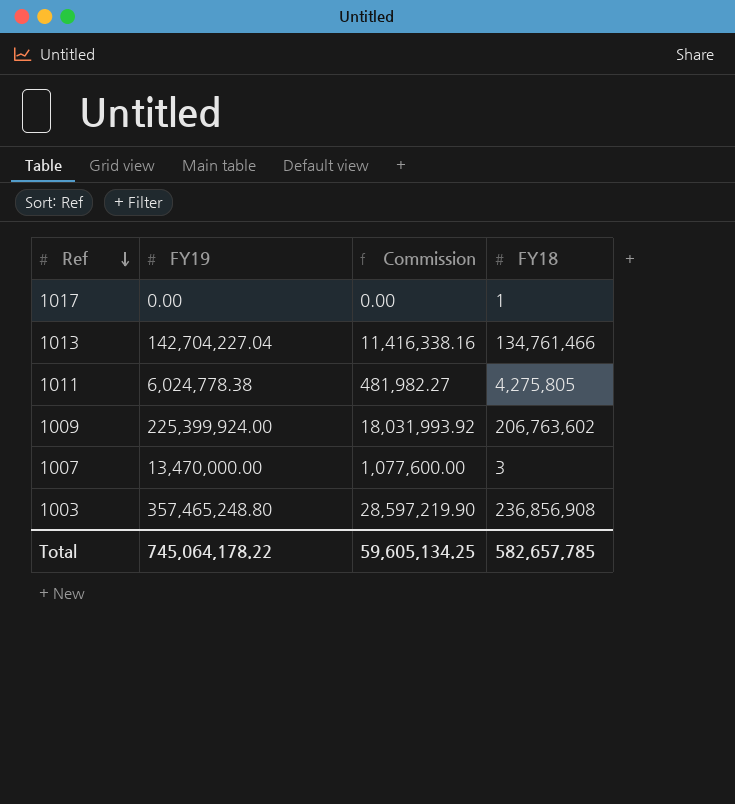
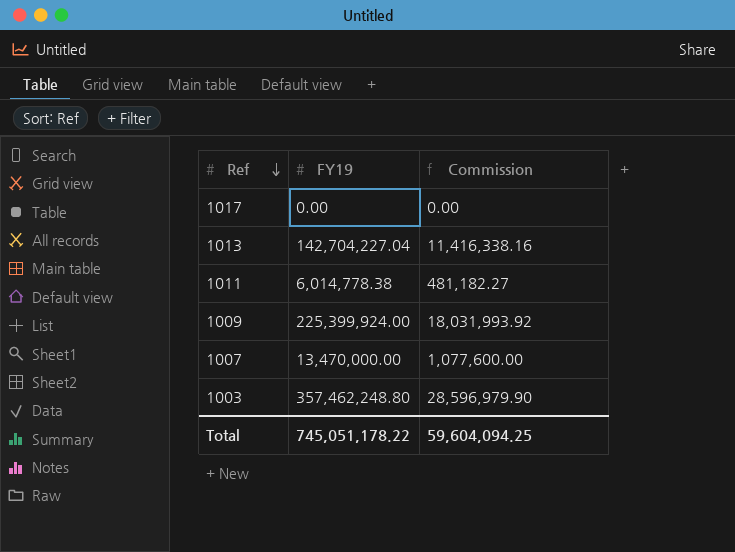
column FY18 | position: 4 -> none
1011 | FY19: 6,024,778.38 -> 6,014,778.38
1011 | Commission: 481,982.27 -> 481,182.27
1003 | FY19: 357,465,248.80 -> 357,462,248.80
1003 | Commission: 28,597,219.90 -> 28,596,979.90
Total | FY19: 745,064,178.22 -> 745,051,178.22
Total | Commission: 59,605,134.25 -> 59,604,094.25

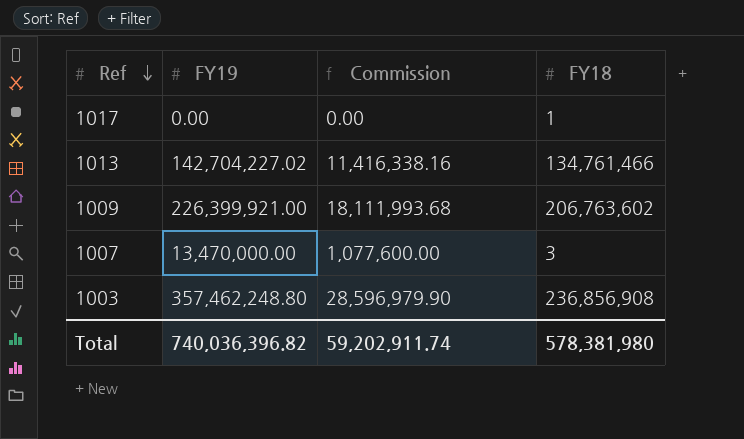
column FY18 | position: none -> 4
row 1011: 6,014,778.38 | 481,182.27 -> none
1013 | FY19: 142,704,227.04 -> 142,704,227.02
1009 | FY19: 225,399,924.00 -> 226,399,921.00
1009 | Commission: 18,031,993.92 -> 18,111,993.68
Total | FY19: 745,051,178.22 -> 740,036,396.82
Total | Commission: 59,604,094.25 -> 59,202,911.74

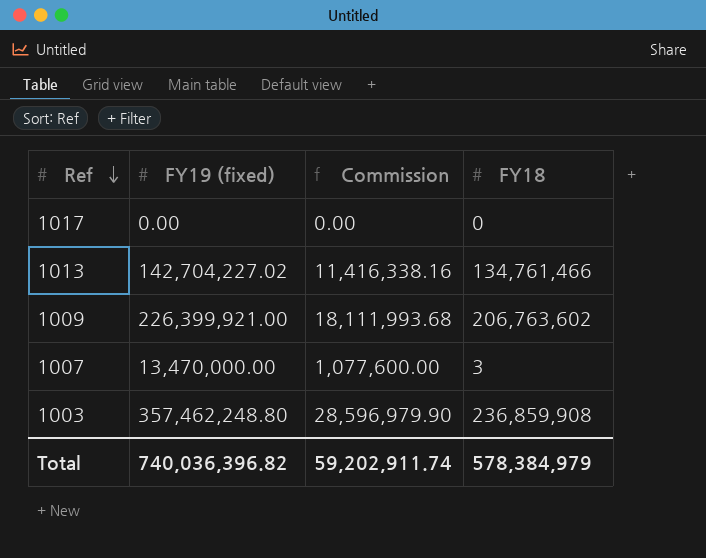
column name: FY19 -> FY19 (fixed)
1017 | FY18: 1 -> 0
1003 | FY18: 236,856,908 -> 236,859,908
Total | FY18: 578,381,980 -> 578,384,979

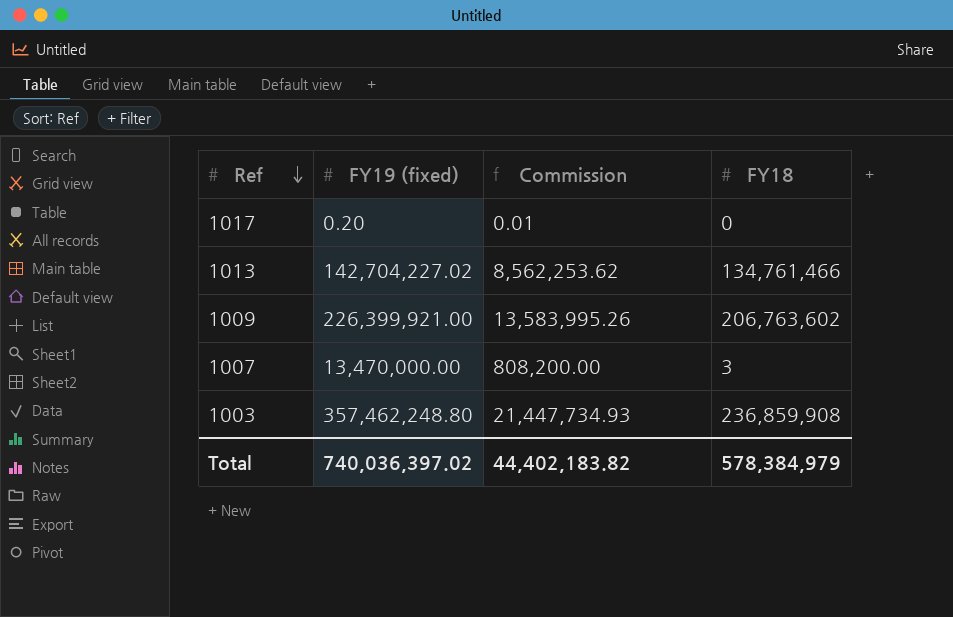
column Commission | formula: [FY19 (fixed)] * 0.08 -> [FY19 (fixed)] * 0.06
1017 | FY19 (fixed): 0.00 -> 0.20
Total | FY19 (fixed): 740,036,396.82 -> 740,036,397.02
Total | Commission: 59,202,911.74 -> 44,402,183.82

